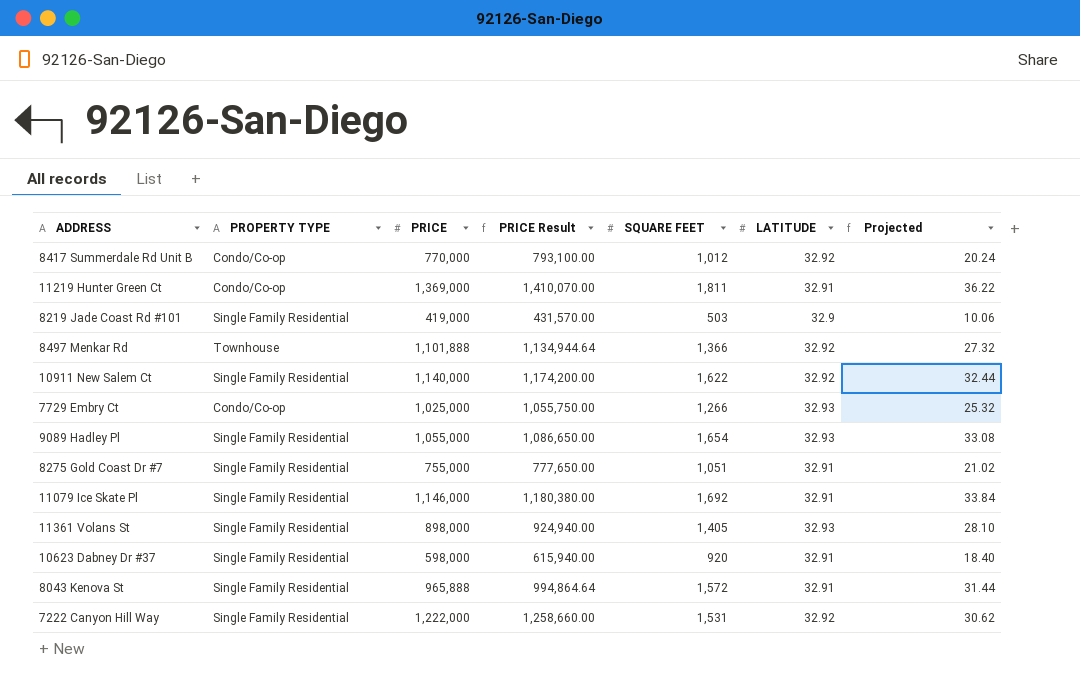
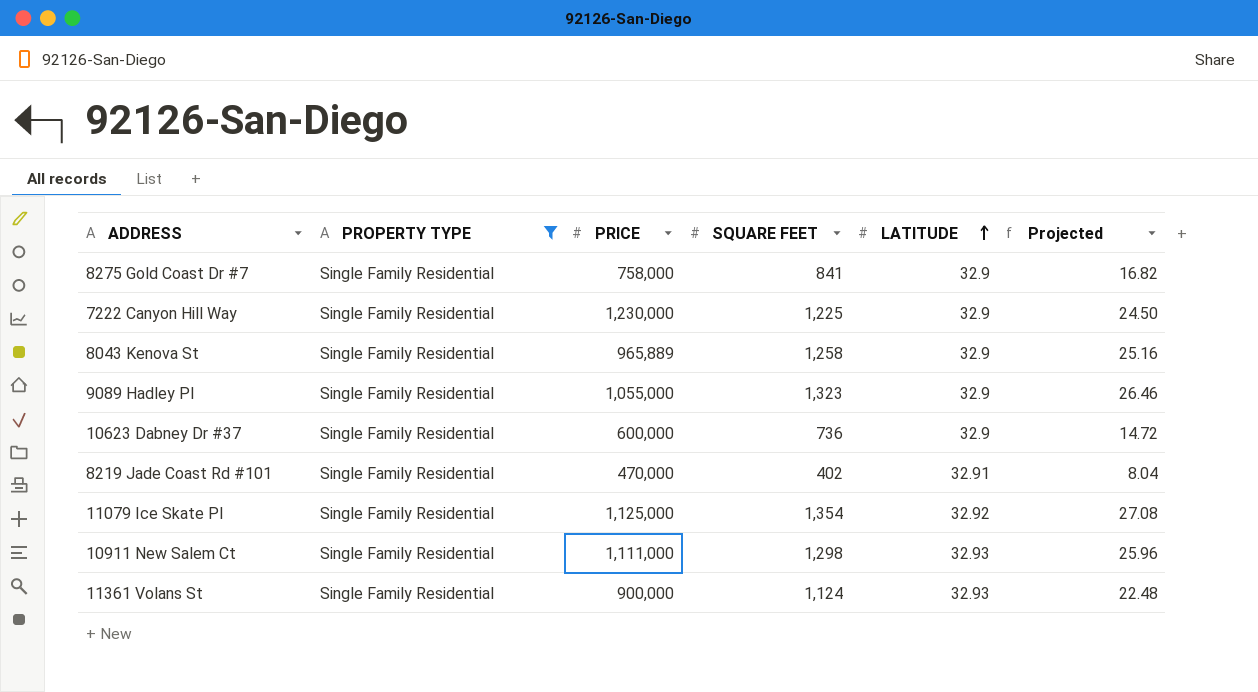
filter: none -> PROPERTY TYPE = Single Family Residential
row order: none -> LATITUDE ascending
column PRICE Result | formula: [PRICE] * 1.03 -> none
8275 Gold Coast Dr #7 | PRICE: 755,000 -> 758,000
8275 Gold Coast Dr #7 | SQUARE FEET: 1,051 -> 841
8275 Gold Coast Dr #7 | LATITUDE: 32.91 -> 32.9
8275 Gold Coast Dr #7 | Projected: 21.02 -> 16.82
7222 Canyon Hill Way | PRICE: 1,222,000 -> 1,230,000
7222 Canyon Hill Way | SQUARE FEET: 1,531 -> 1,225
7222 Canyon Hill Way | LATITUDE: 32.92 -> 32.9
7222 Canyon Hill Way | Projected: 30.62 -> 24.50
8043 Kenova St | PRICE: 965,888 -> 965,889
8043 Kenova St | SQUARE FEET: 1,572 -> 1,258
8043 Kenova St | LATITUDE: 32.91 -> 32.9
8043 Kenova St | Projected: 31.44 -> 25.16
9089 Hadley Pl | SQUARE FEET: 1,654 -> 1,323
9089 Hadley Pl | LATITUDE: 32.93 -> 32.9
9089 Hadley Pl | Projected: 33.08 -> 26.46
10623 Dabney Dr #37 | PRICE: 598,000 -> 600,000
10623 Dabney Dr #37 | SQUARE FEET: 920 -> 736
10623 Dabney Dr #37 | LATITUDE: 32.91 -> 32.9
10623 Dabney Dr #37 | Projected: 18.40 -> 14.72
8219 Jade Coast Rd #101 | PRICE: 419,000 -> 470,000
8219 Jade Coast Rd #101 | SQUARE FEET: 503 -> 402
8219 Jade Coast Rd #101 | LATITUDE: 32.9 -> 32.91
8219 Jade Coast Rd #101 | Projected: 10.06 -> 8.04
11079 Ice Skate Pl | PRICE: 1,146,000 -> 1,125,000
11079 Ice Skate Pl | SQUARE FEET: 1,692 -> 1,354
11079 Ice Skate Pl | LATITUDE: 32.91 -> 32.92
11079 Ice Skate Pl | Projected: 33.84 -> 27.08
10911 New Salem Ct | PRICE: 1,140,000 -> 1,111,000
10911 New Salem Ct | SQUARE FEET: 1,622 -> 1,298
10911 New Salem Ct | LATITUDE: 32.92 -> 32.93
10911 New Salem Ct | Projected: 32.44 -> 25.96
11361 Volans St | PRICE: 898,000 -> 900,000
11361 Volans St | SQUARE FEET: 1,405 -> 1,124
11361 Volans St | Projected: 28.10 -> 22.48

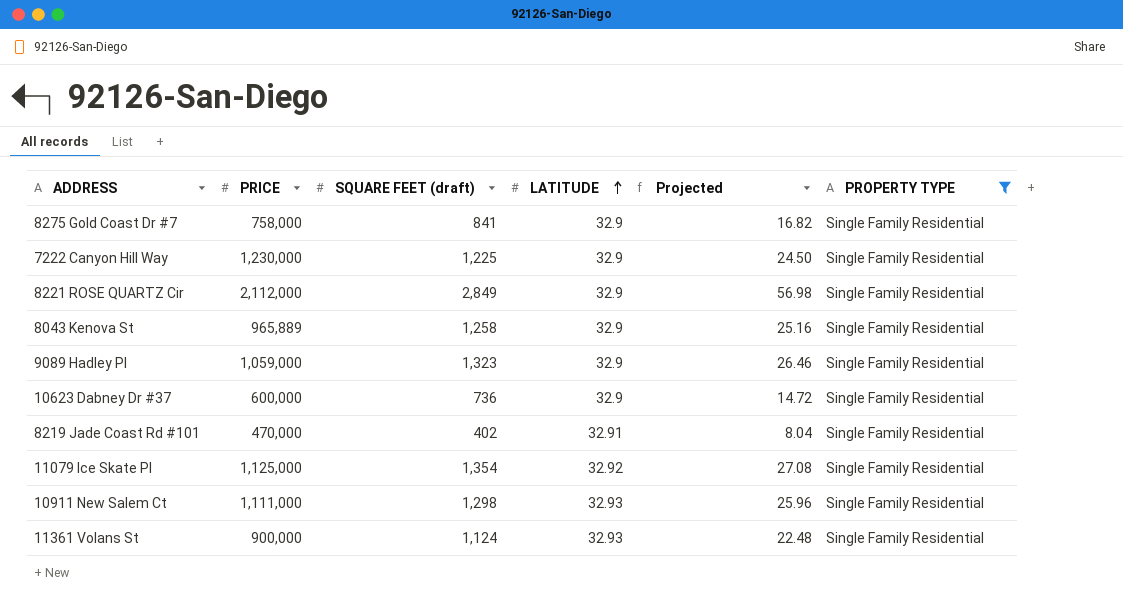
column name: SQUARE FEET -> SQUARE FEET (draft)
column PROPERTY TYPE | position: 2 -> 6
row 8221 ROSE QUARTZ Cir: none -> 2,112,000 | 2,849 | 32.9 | 56.98 | Single Family Residential
9089 Hadley Pl | PRICE: 1,055,000 -> 1,059,000

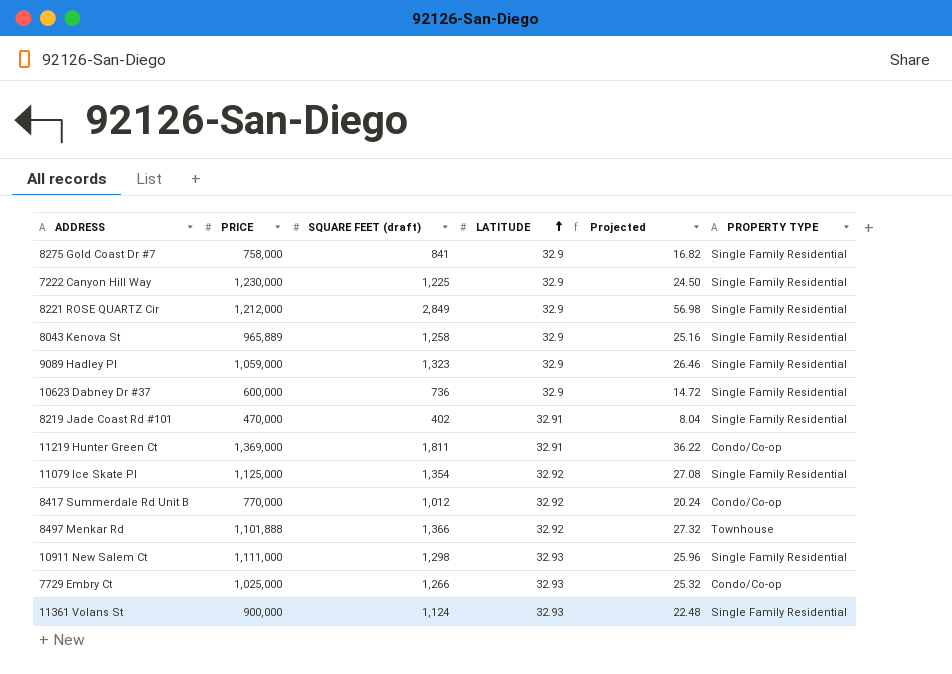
filter: PROPERTY TYPE = Single Family Residential -> none
8221 ROSE QUARTZ Cir | PRICE: 2,112,000 -> 1,212,000

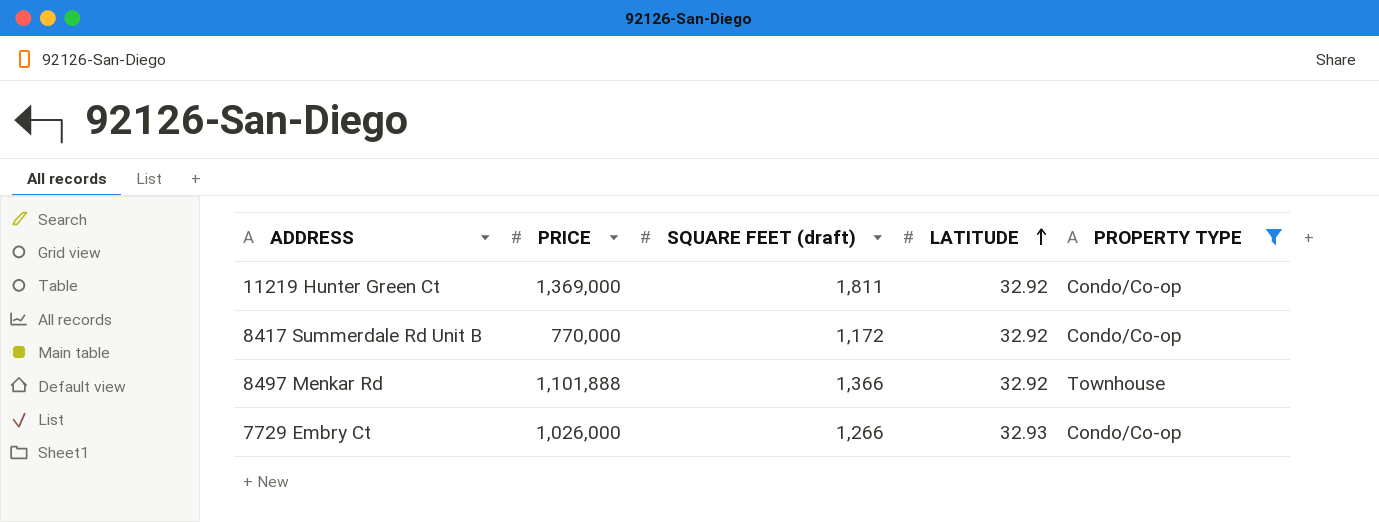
filter: none -> PROPERTY TYPE != Single Family Residential
column Projected | formula: [SQUARE FEET (draft)] * 0.02 -> none
11219 Hunter Green Ct | LATITUDE: 32.91 -> 32.92
8417 Summerdale Rd Unit B | SQUARE FEET (draft): 1,012 -> 1,172
7729 Embry Ct | PRICE: 1,025,000 -> 1,026,000

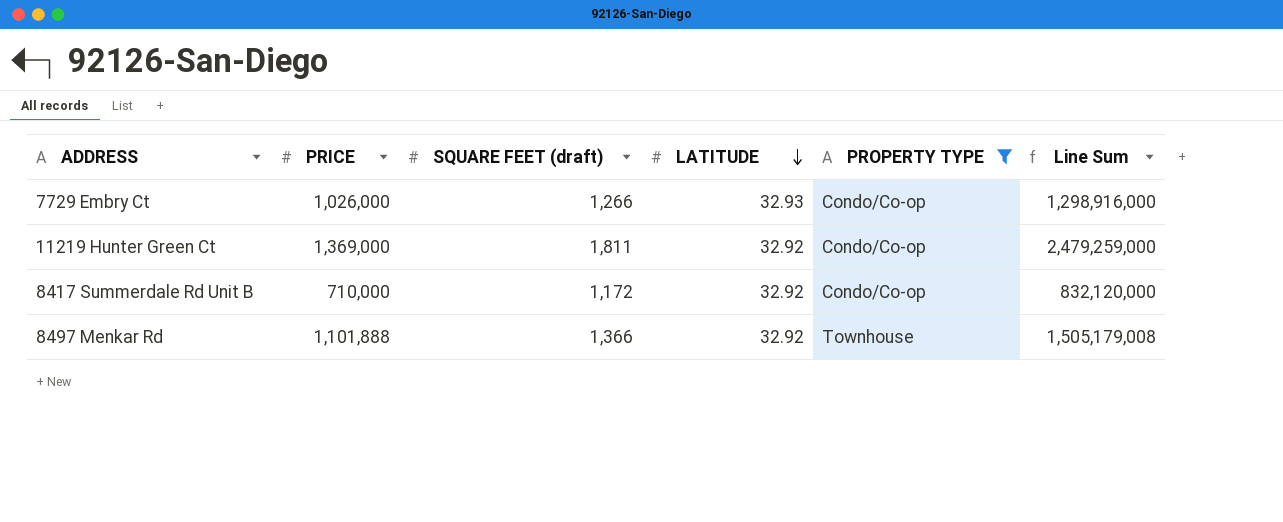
row order: LATITUDE ascending -> LATITUDE descending
column Line Sum | formula: none -> [PRICE] * [SQUARE FEET (draft)]
8417 Summerdale Rd Unit B | PRICE: 770,000 -> 710,000

